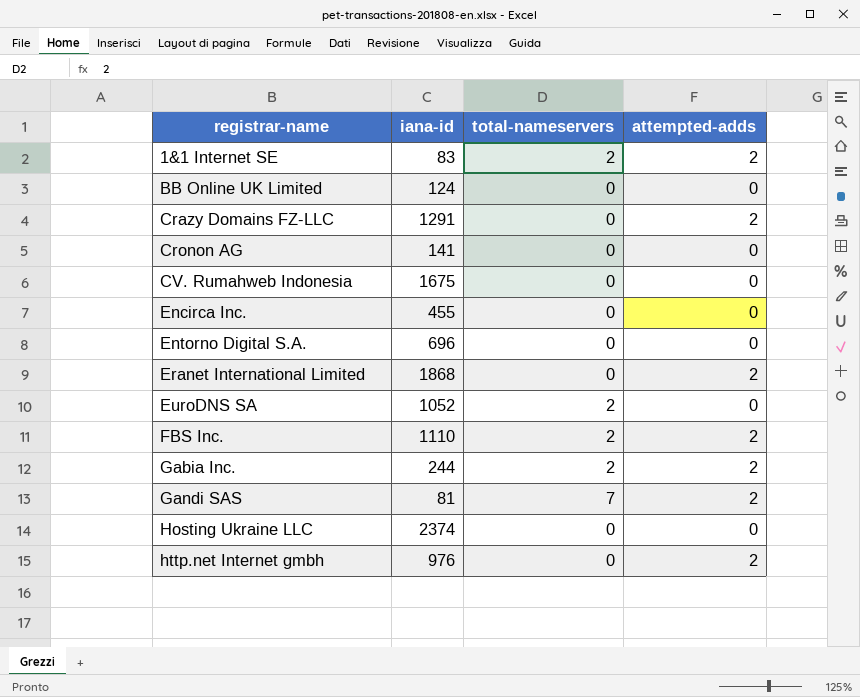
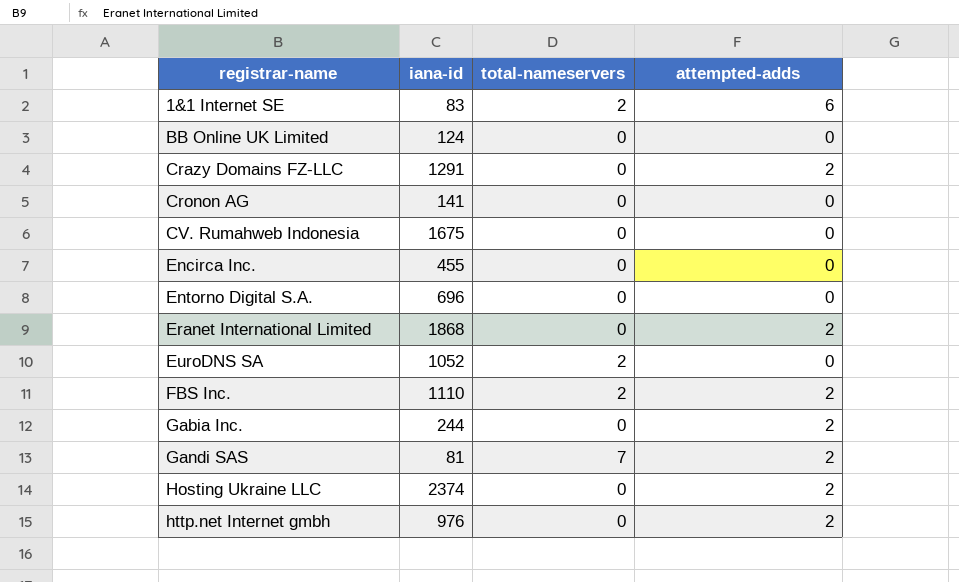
1&1 Internet SE | attempted-adds: 2 -> 6
Gabia Inc. | total-nameservers: 2 -> 0
Hosting Ukraine LLC | attempted-adds: 0 -> 2

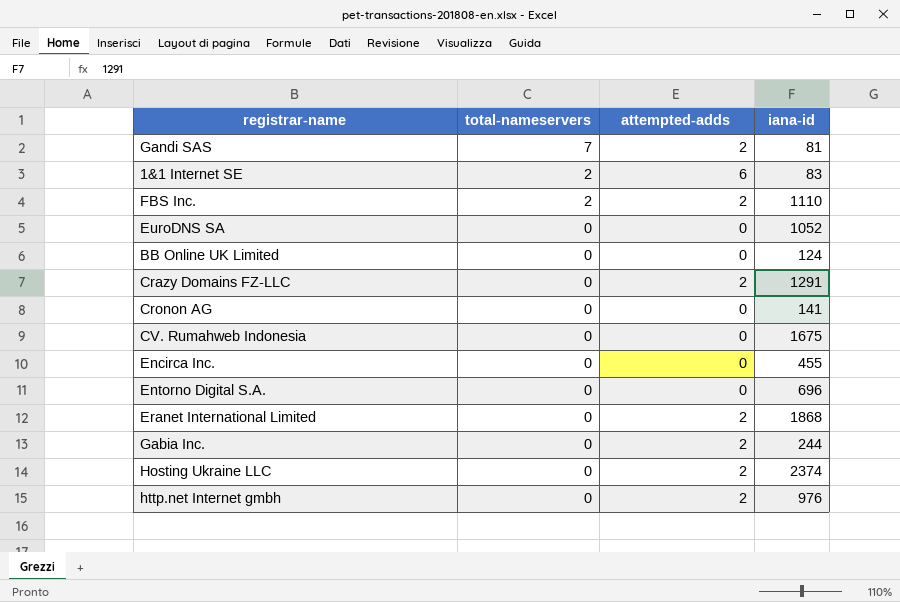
row order: registrar-name ascending -> total-nameservers descending
column iana-id | position: 2 -> 4
EuroDNS SA | total-nameservers: 2 -> 0

